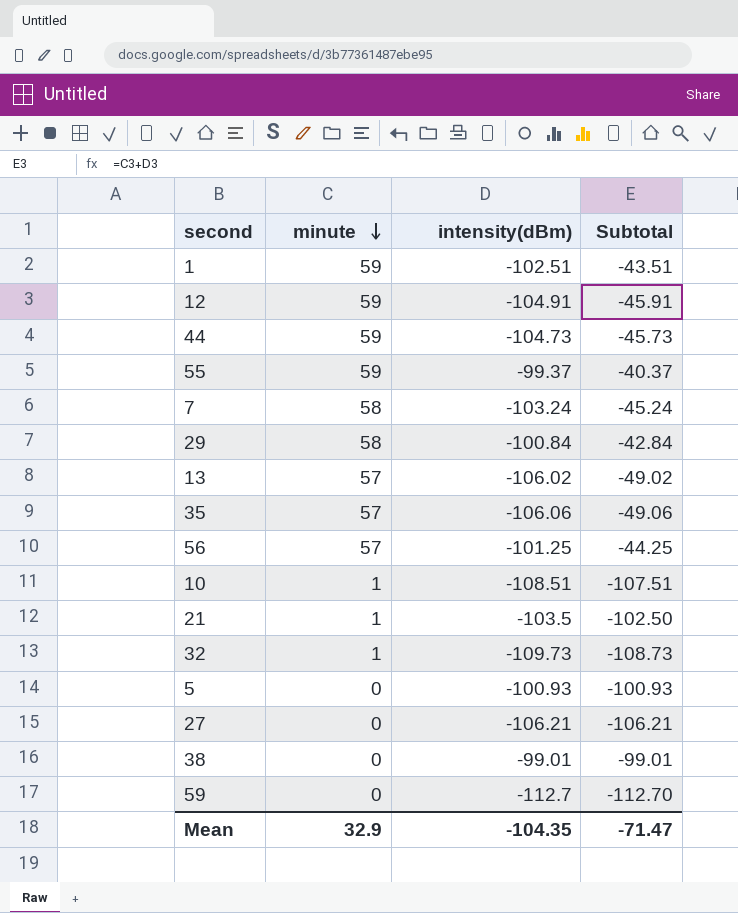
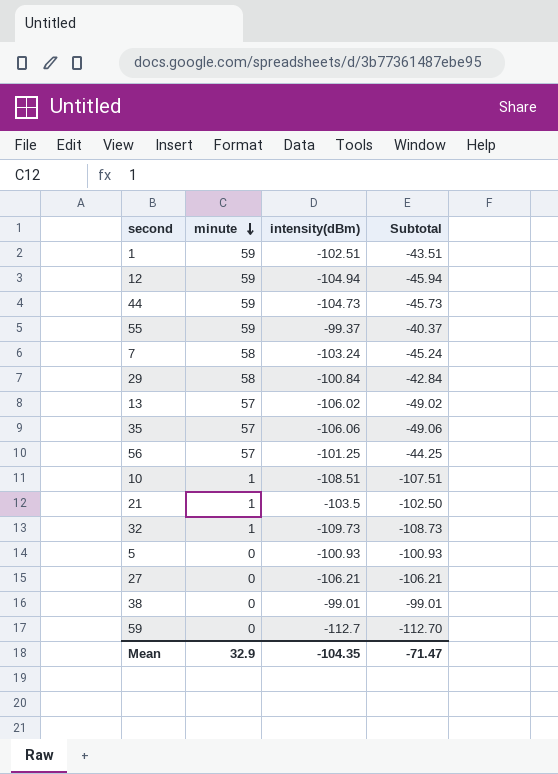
12 | intensity(dBm): -104.91 -> -104.94
12 | Subtotal: -45.91 -> -45.94

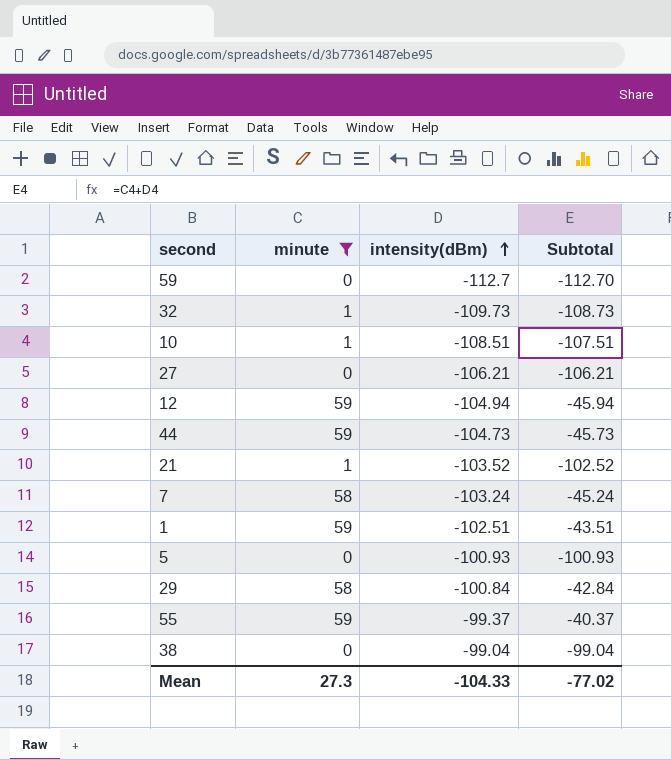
filter: none -> minute != 57
row order: minute descending -> intensity(dBm) ascending
21 | intensity(dBm): -103.5 -> -103.52
21 | Subtotal: -102.50 -> -102.52
38 | intensity(dBm): -99.01 -> -99.04
38 | Subtotal: -99.01 -> -99.04
Mean | minute: 32.9 -> 27.3
Mean | intensity(dBm): -104.35 -> -104.33
Mean | Subtotal: -71.47 -> -77.02

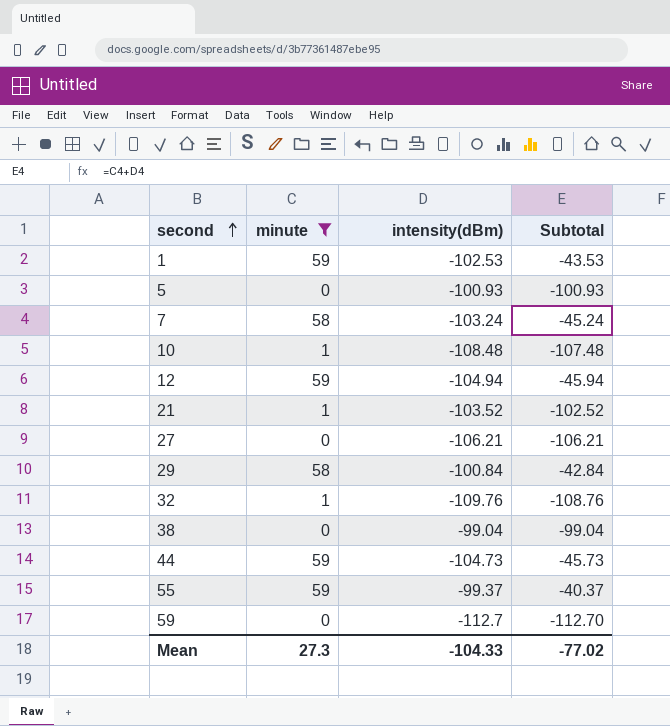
row order: intensity(dBm) ascending -> second ascending
1 | intensity(dBm): -102.51 -> -102.53
1 | Subtotal: -43.51 -> -43.53
10 | intensity(dBm): -108.51 -> -108.48
10 | Subtotal: -107.51 -> -107.48
32 | intensity(dBm): -109.73 -> -109.76
32 | Subtotal: -108.73 -> -108.76

